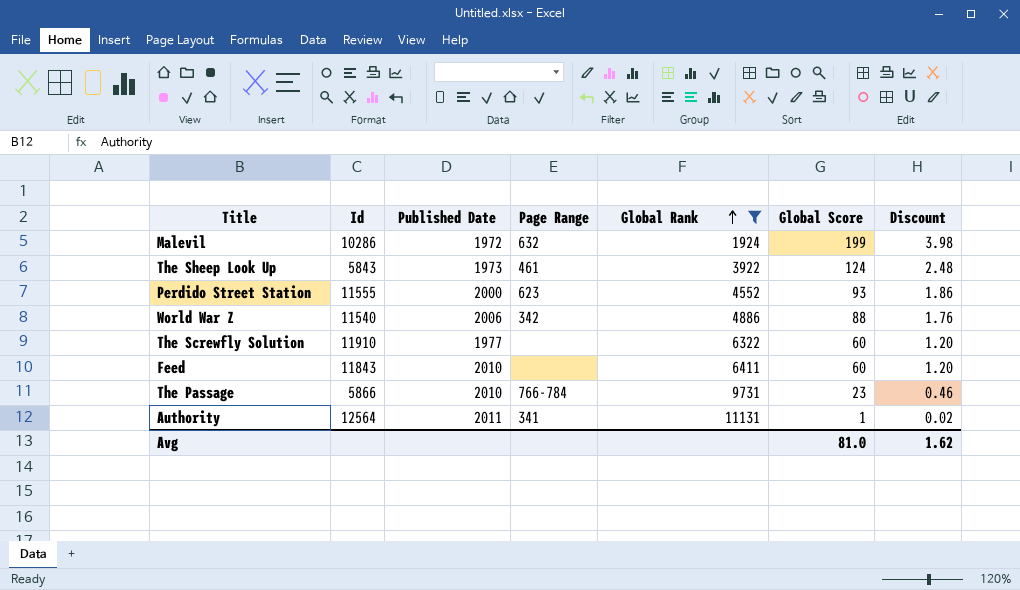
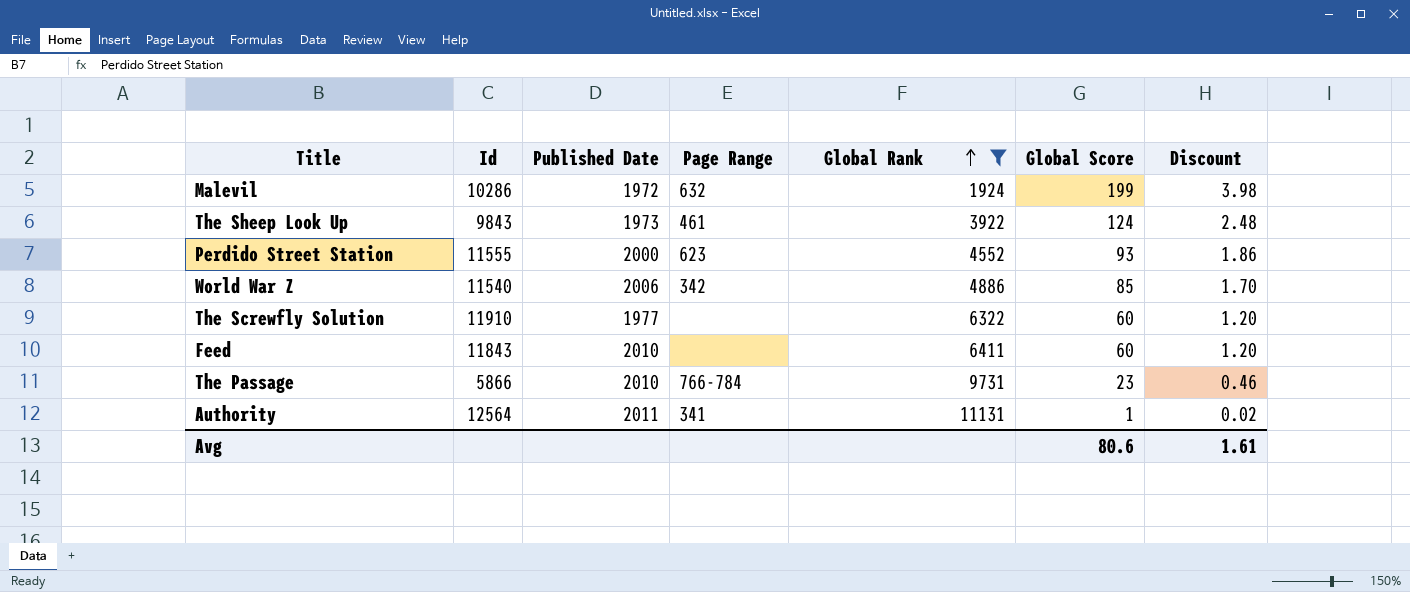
The Sheep Look Up | Id: 5843 -> 9843
World War Z | Global Score: 88 -> 85
World War Z | Discount: 1.76 -> 1.70
Avg | Global Score: 81.0 -> 80.6
Avg | Discount: 1.62 -> 1.61

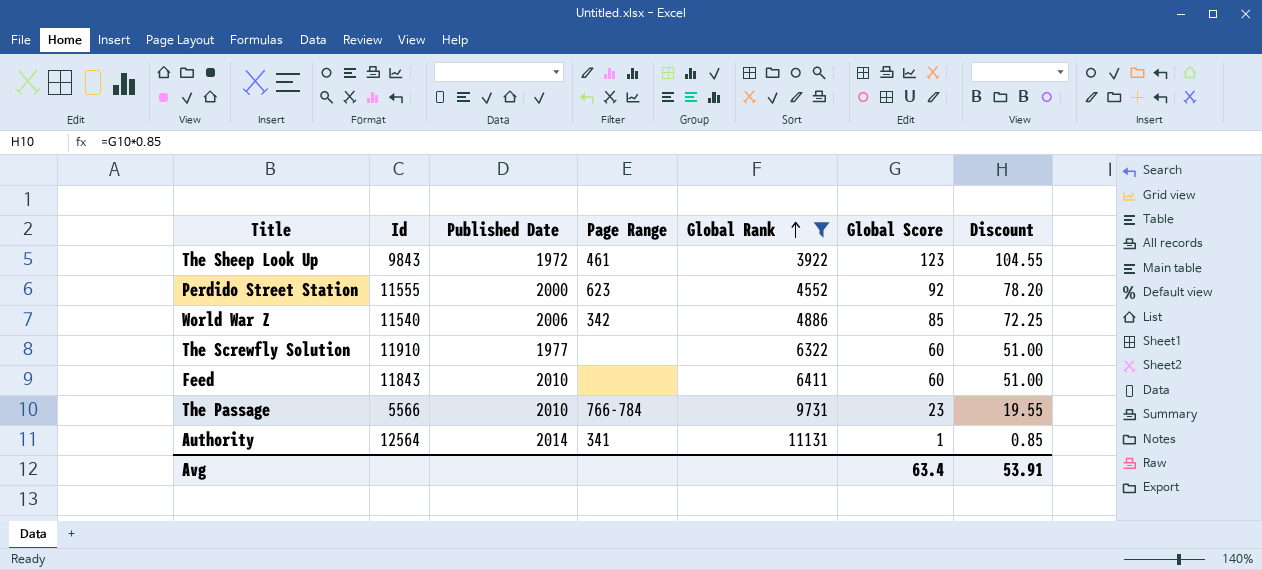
column Discount | formula: [Global Score] * 0.02 -> [Global Score] * 0.85
row Malevil: 10286 | 1972 | 632 | 1924 | 199 | 3.98 -> none
The Sheep Look Up | Published Date: 1973 -> 1972
The Sheep Look Up | Global Score: 124 -> 123
Perdido Street Station | Global Score: 93 -> 92
The Passage | Id: 5866 -> 5566
Authority | Published Date: 2011 -> 2014
Avg | Global Score: 80.6 -> 63.4
Avg | Discount: 1.61 -> 53.91

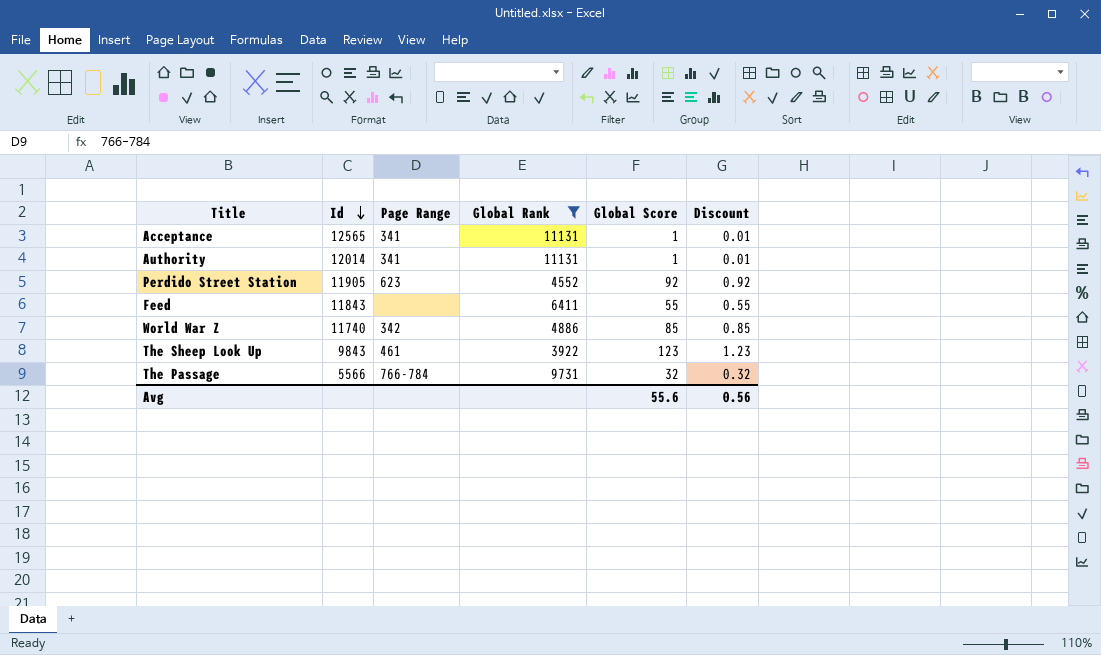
row order: Global Rank ascending -> Id descending
column Published Date | position: 3 -> none
column Discount | formula: [Global Score] * 0.85 -> [Global Score] * 0.01
row The Screwfly Solution: 11910 | 1977 | none | 6322 | 60 | 51.00 -> none
row Acceptance: none -> 12565 | 341 | 11131 | 1 | 0.01
Authority | Id: 12564 -> 12014
Perdido Street Station | Id: 11555 -> 11905
Feed | Global Score: 60 -> 55
World War Z | Id: 11540 -> 11740
The Passage | Global Score: 23 -> 32
Avg | Global Score: 63.4 -> 55.6
Avg | Discount: 53.91 -> 0.56

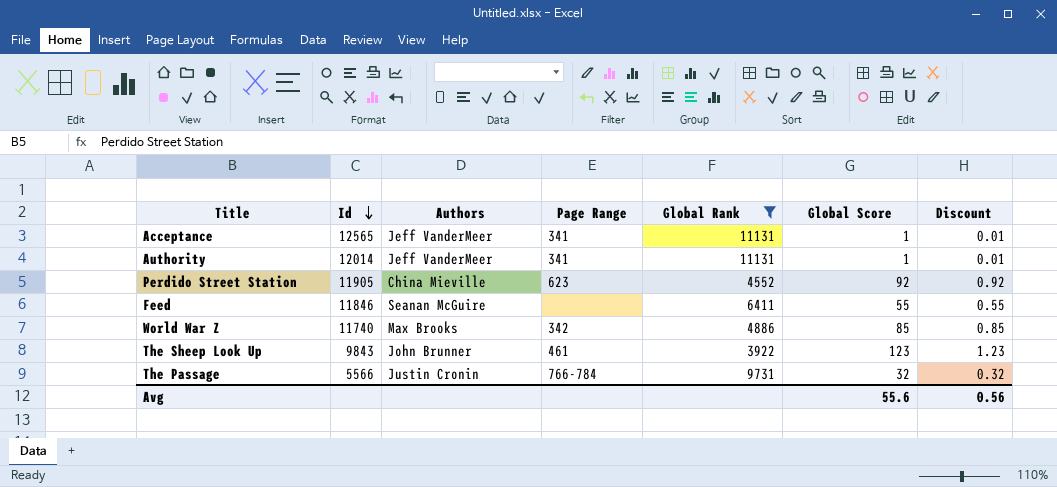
column Authors | position: none -> 3
Feed | Id: 11843 -> 11846

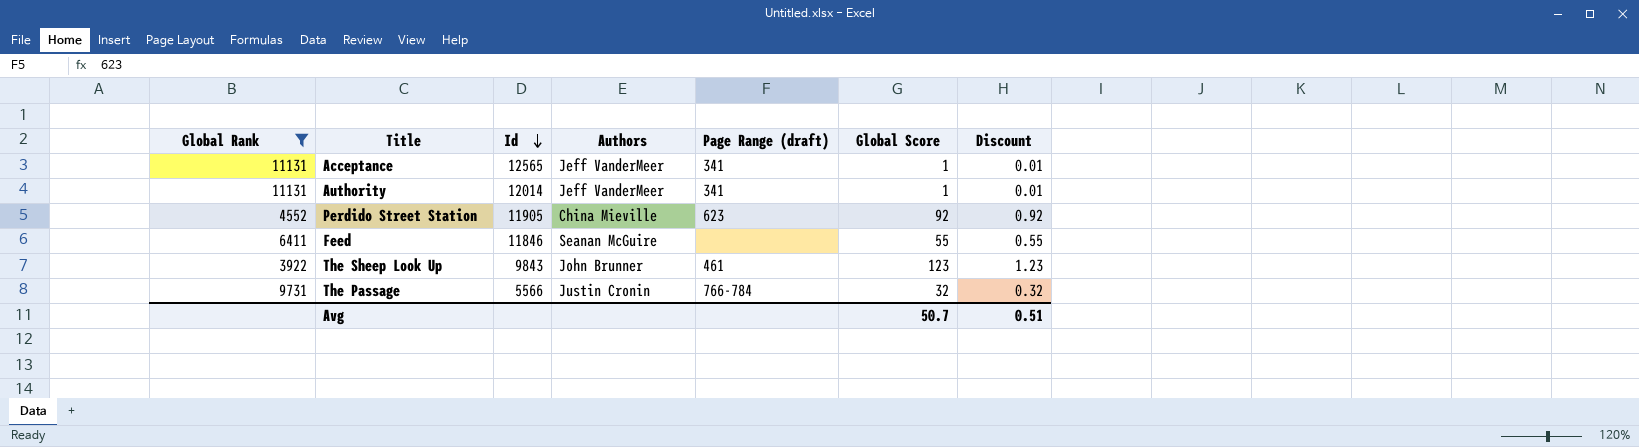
column Global Rank | position: 5 -> 1
column name: Page Range -> Page Range (draft)
row World War Z: 11740 | Max Brooks | 342 | 4886 | 85 | 0.85 -> none
Avg | Global Score: 55.6 -> 50.7
Avg | Discount: 0.56 -> 0.51

